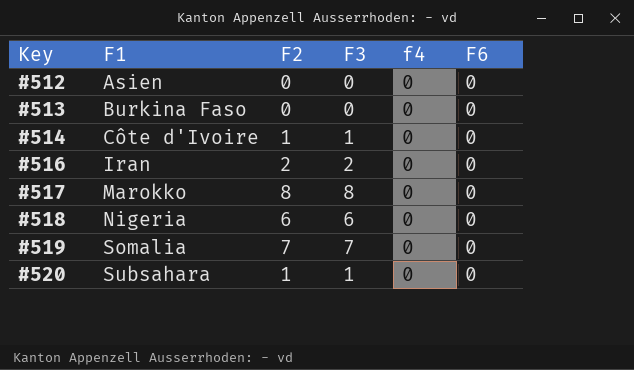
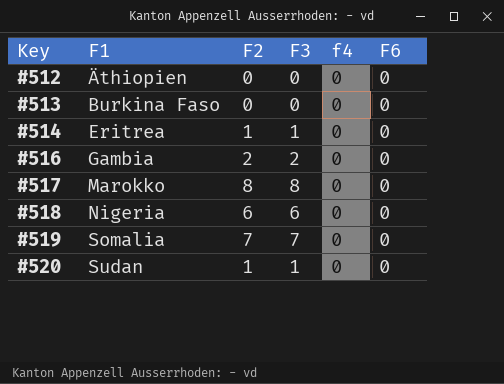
#512 | F1: Asien -> Äthiopien
#514 | F1: Côte d'Ivoire -> Eritrea
#516 | F1: Iran -> Gambia
#520 | F1: Subsahara -> Sudan

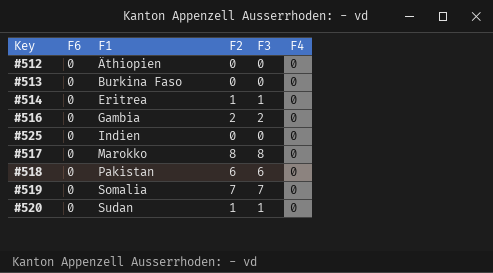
column F6 | position: 6 -> 2
column name: f4 -> F4
row #525: none -> 0 | Indien | 0 | 0 | 0
#518 | F1: Nigeria -> Pakistan

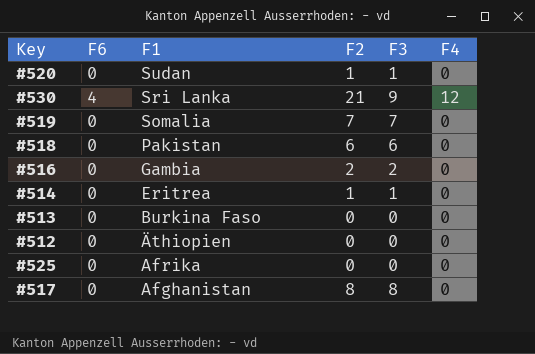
row order: F1 ascending -> F1 descending
row #530: none -> 4 | Sri Lanka | 21 | 9 | 12
#525 | F1: Indien -> Afrika
#517 | F1: Marokko -> Afghanistan

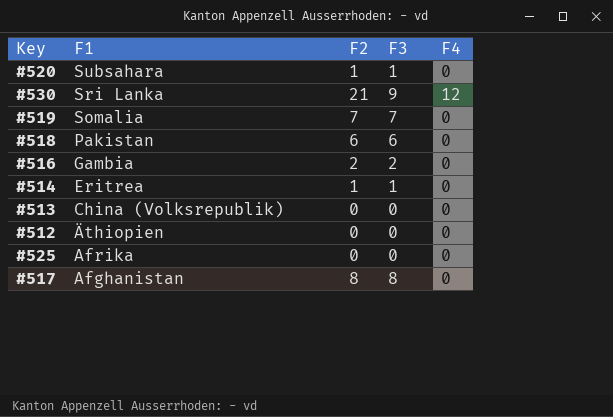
column F6 | position: 2 -> none
#520 | F1: Sudan -> Subsahara
#513 | F1: Burkina Faso -> China (Volksrepublik)

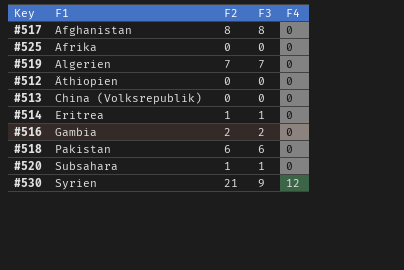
row order: F1 descending -> F1 ascending
#519 | F1: Somalia -> Algerien
#530 | F1: Sri Lanka -> Syrien

